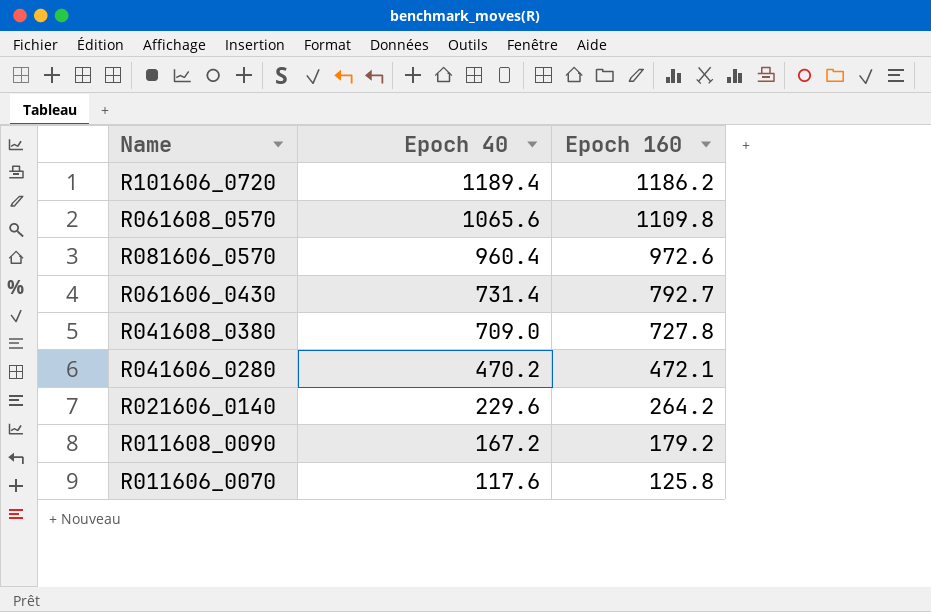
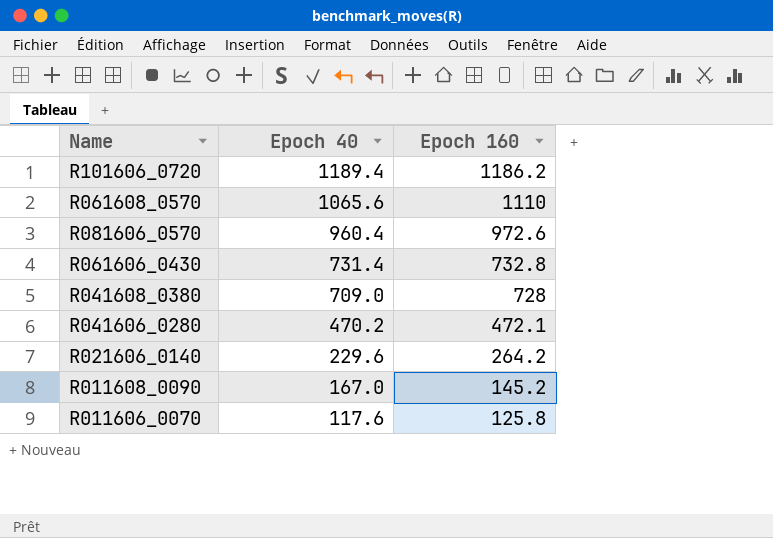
R061608_0570 | Epoch 160: 1109.8 -> 1110
R061606_0430 | Epoch 160: 792.7 -> 732.8
R041608_0380 | Epoch 160: 727.8 -> 728
R011608_0090 | Epoch 40: 167.2 -> 167.0
R011608_0090 | Epoch 160: 179.2 -> 145.2

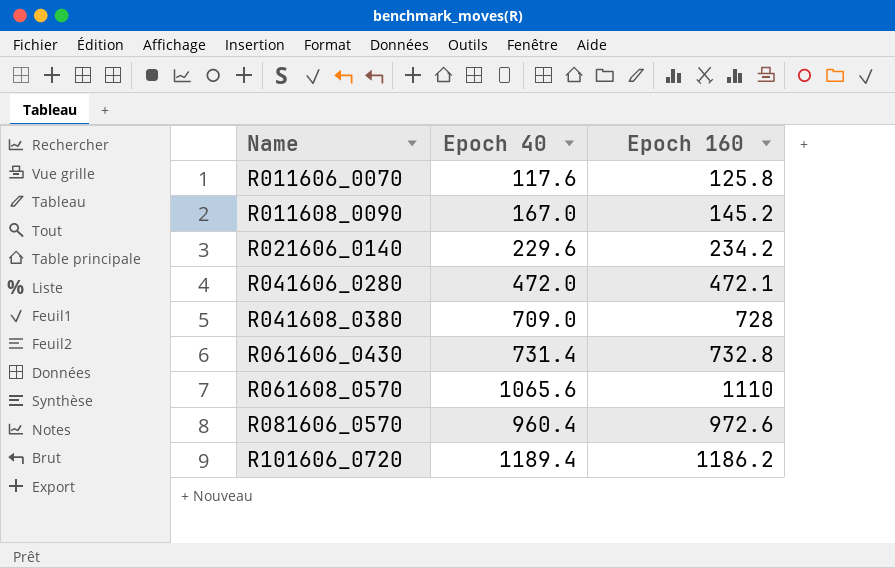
row order: Epoch 40 descending -> Name ascending
R021606_0140 | Epoch 160: 264.2 -> 234.2
R041606_0280 | Epoch 40: 470.2 -> 472.0

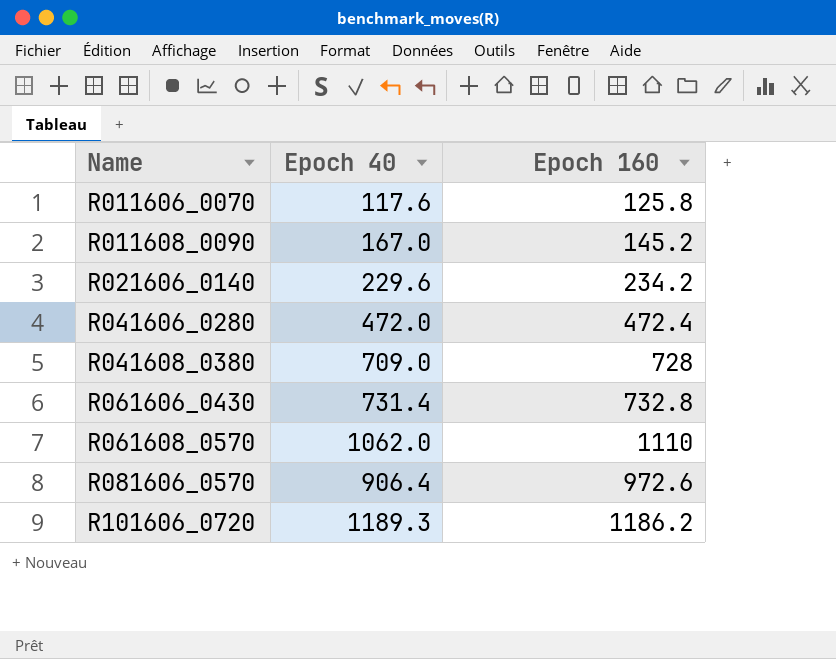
R041606_0280 | Epoch 160: 472.1 -> 472.4
R061608_0570 | Epoch 40: 1065.6 -> 1062.0
R081606_0570 | Epoch 40: 960.4 -> 906.4
R101606_0720 | Epoch 40: 1189.4 -> 1189.3

